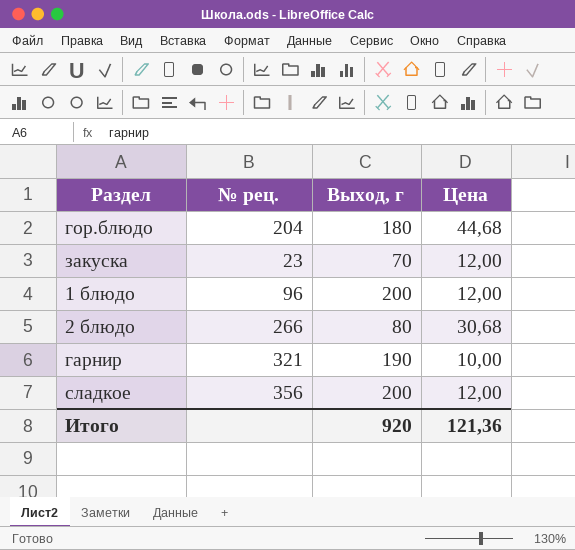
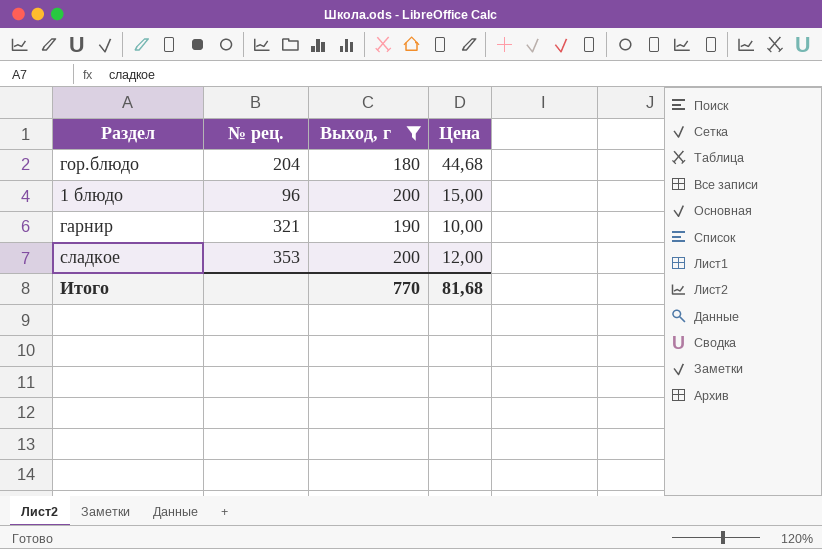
filter: none -> Выход, г >= 180
1 блюдо | Цена: 12,00 -> 15,00
сладкое | № рец.: 356 -> 353
Итого | Выход, г: 920 -> 770
Итого | Цена: 121,36 -> 81,68

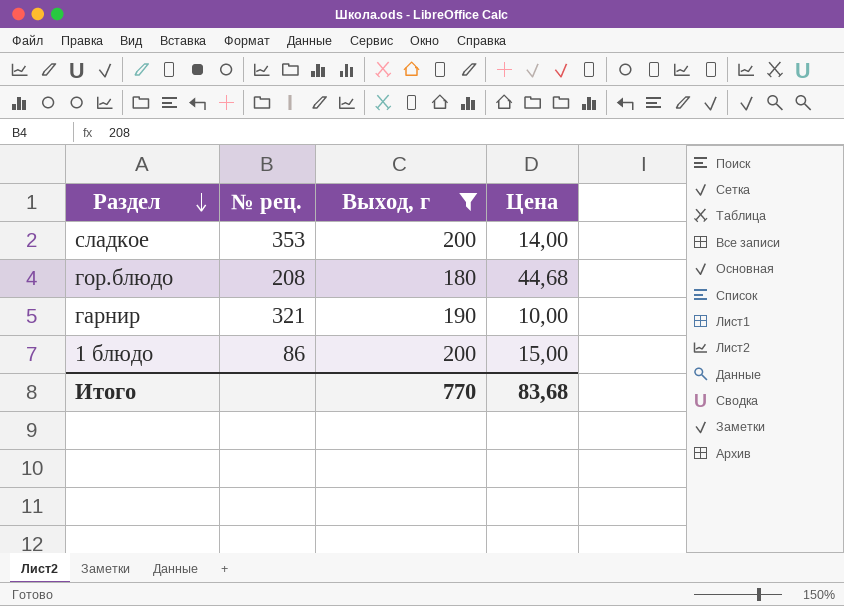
row order: none -> Раздел descending
сладкое | Цена: 12,00 -> 14,00
гор.блюдо | № рец.: 204 -> 208
1 блюдо | № рец.: 96 -> 86
Итого | Цена: 81,68 -> 83,68

